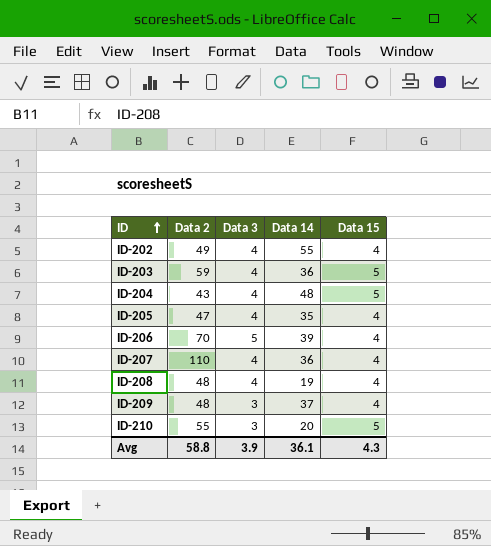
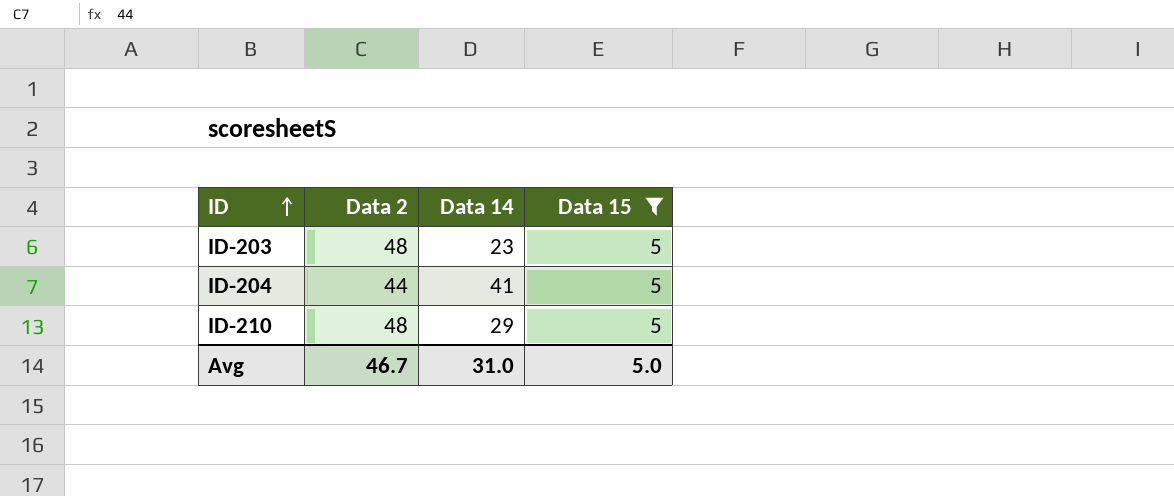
filter: none -> Data 15 = 5
column Data 3 | position: 3 -> none
ID-203 | Data 2: 59 -> 48
ID-203 | Data 14: 36 -> 23
ID-204 | Data 2: 43 -> 44
ID-204 | Data 14: 48 -> 41
ID-210 | Data 2: 55 -> 48
ID-210 | Data 14: 20 -> 29
Avg | Data 2: 58.8 -> 46.7
Avg | Data 14: 36.1 -> 31.0
Avg | Data 15: 4.3 -> 5.0

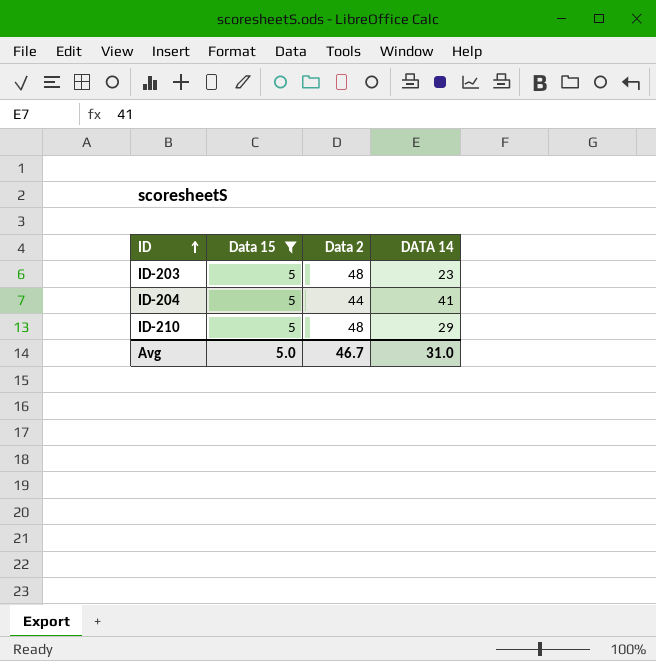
column Data 15 | position: 4 -> 2
column name: Data 14 -> DATA 14

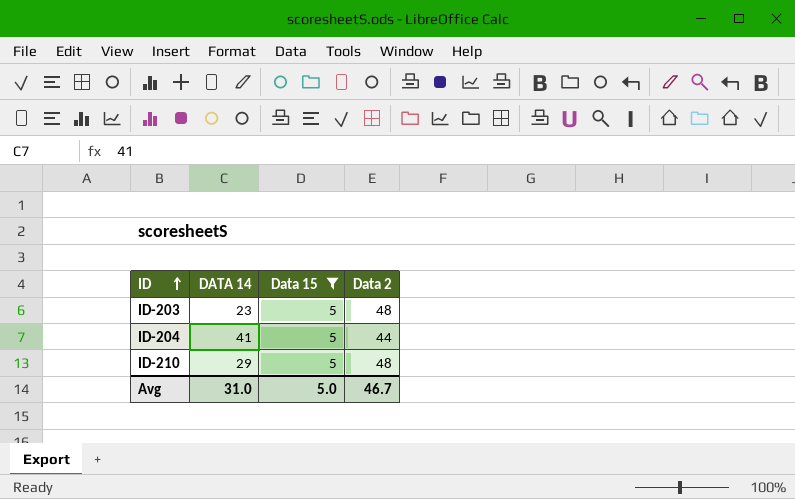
column DATA 14 | position: 4 -> 2

